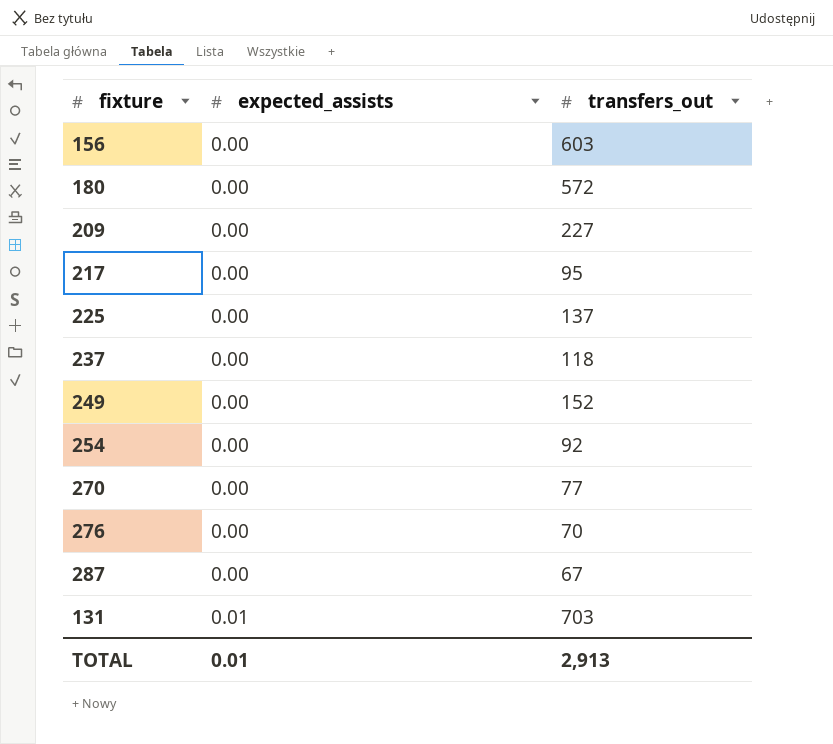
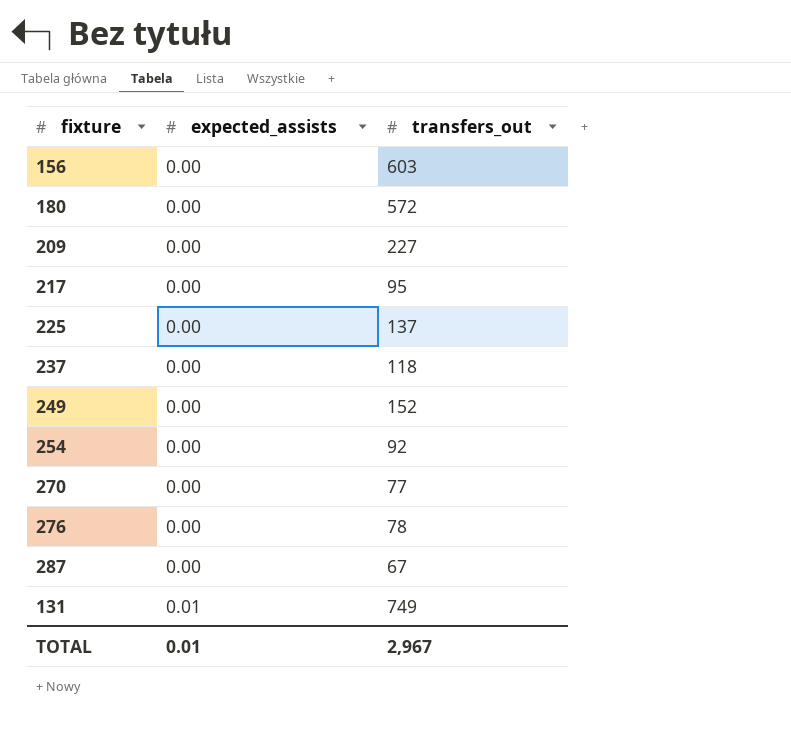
276 | transfers_out: 70 -> 78
131 | transfers_out: 703 -> 749
TOTAL | transfers_out: 2,913 -> 2,967

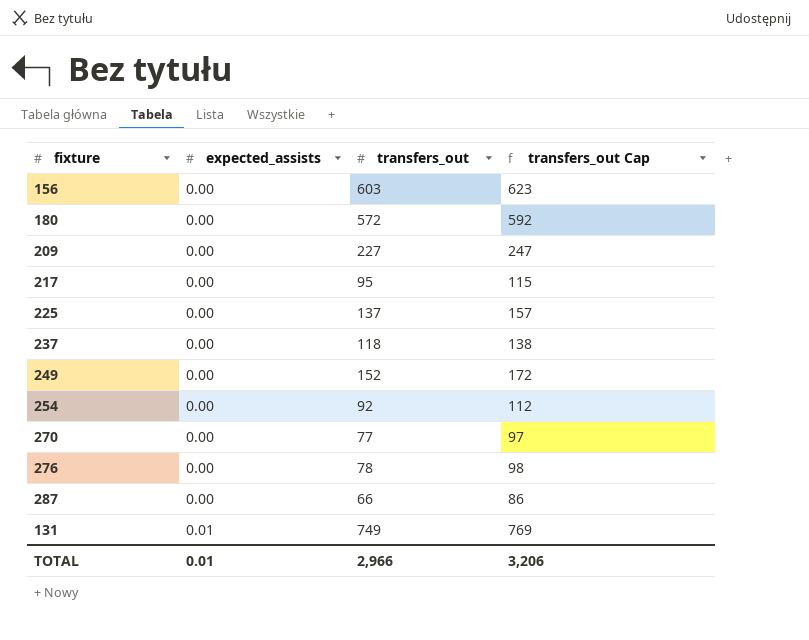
column transfers_out Cap | formula: none -> [transfers_out] + 20
287 | transfers_out: 67 -> 66
TOTAL | transfers_out: 2,967 -> 2,966

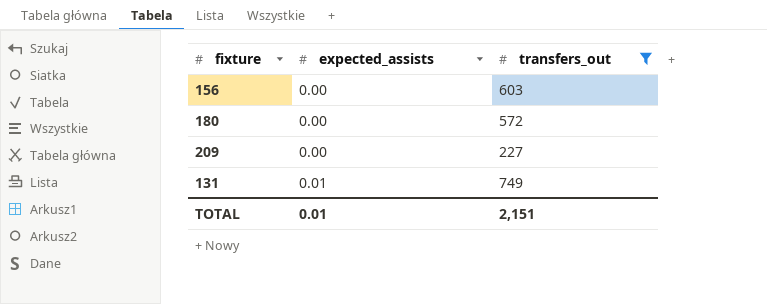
filter: none -> transfers_out >= 227
column transfers_out Cap | formula: [transfers_out] + 20 -> none
TOTAL | transfers_out: 2,966 -> 2,151

